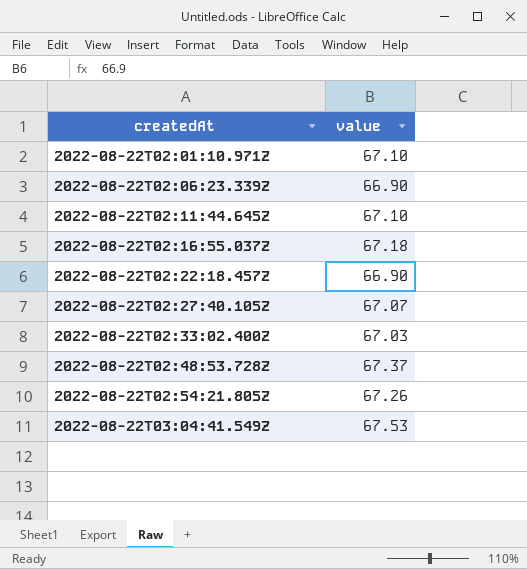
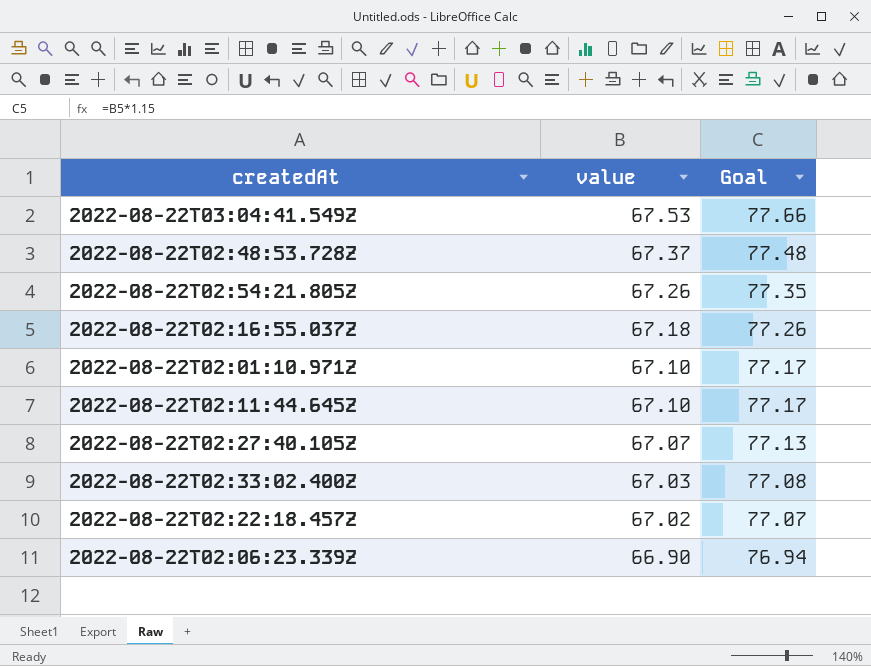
row order: createdAt ascending -> value descending
column Goal | formula: none -> [value] * 1.15
2022-08-22T02:22:18.457Z | value: 66.90 -> 67.02

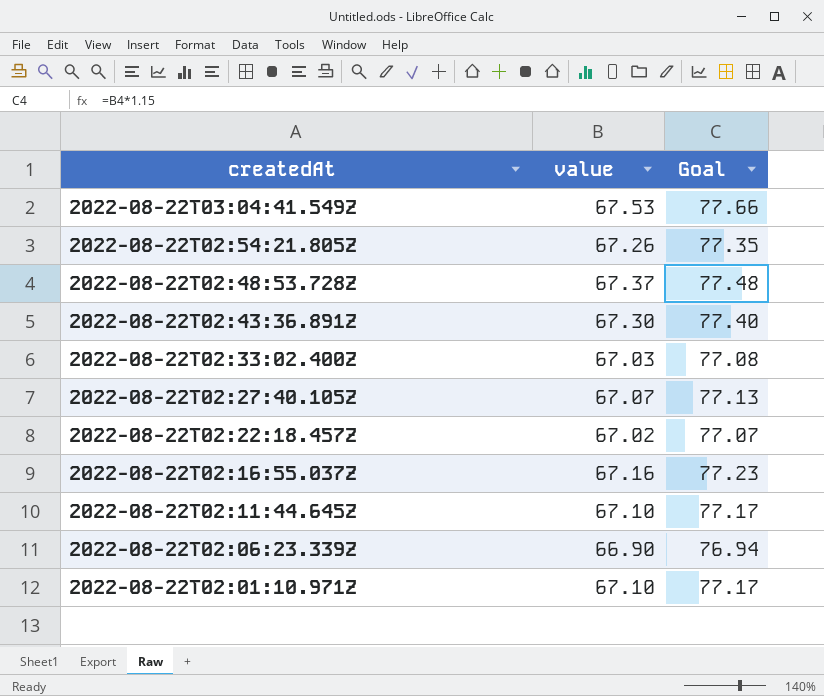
row order: value descending -> createdAt descending
row 2022-08-22T02:43:36.891Z: none -> 67.30 | 77.40
2022-08-22T02:16:55.037Z | value: 67.18 -> 67.16
2022-08-22T02:16:55.037Z | Goal: 77.26 -> 77.23

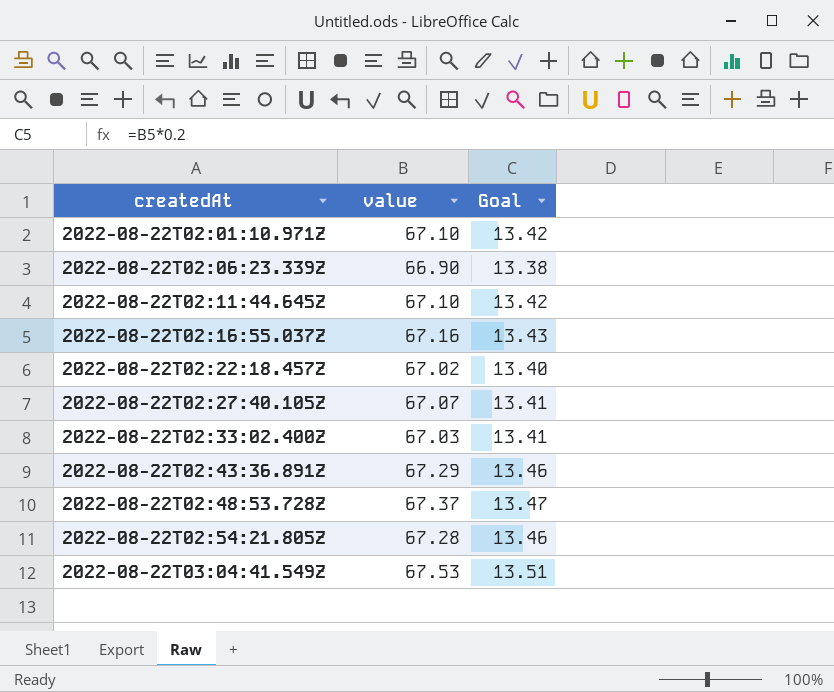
row order: createdAt descending -> createdAt ascending
column Goal | formula: [value] * 1.15 -> [value] * 0.2
2022-08-22T02:43:36.891Z | value: 67.30 -> 67.29
2022-08-22T02:54:21.805Z | value: 67.26 -> 67.28

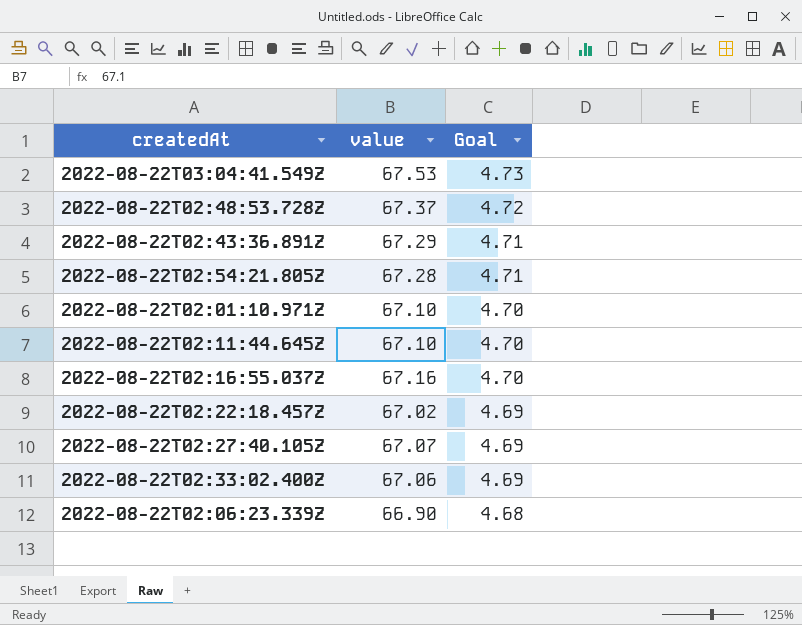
row order: createdAt ascending -> Goal descending
column Goal | formula: [value] * 0.2 -> [value] * 0.07
2022-08-22T02:33:02.400Z | value: 67.03 -> 67.06

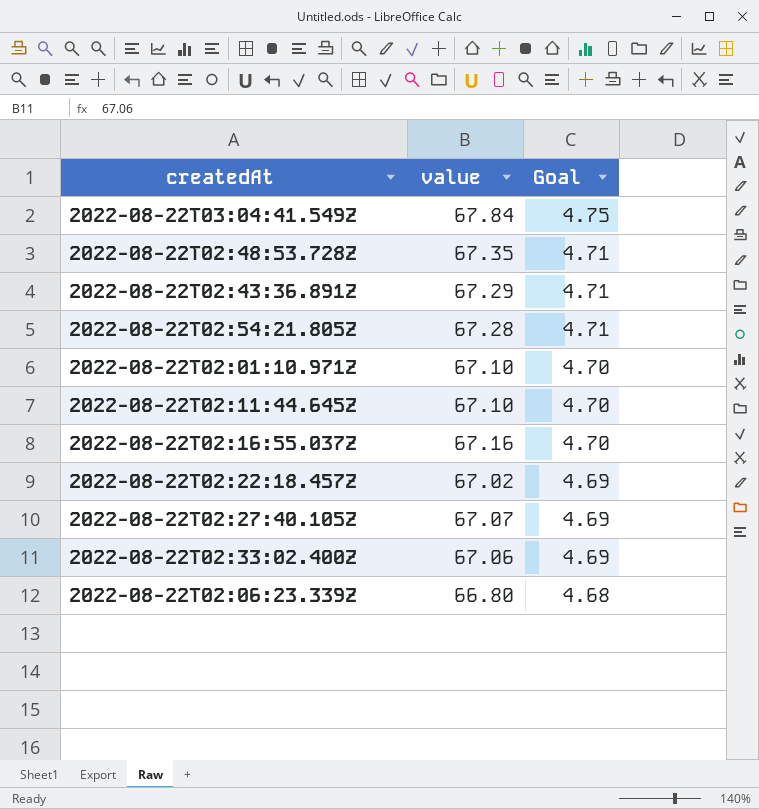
2022-08-22T03:04:41.549Z | value: 67.53 -> 67.84
2022-08-22T03:04:41.549Z | Goal: 4.73 -> 4.75
2022-08-22T02:48:53.728Z | value: 67.37 -> 67.35
2022-08-22T02:48:53.728Z | Goal: 4.72 -> 4.71
2022-08-22T02:06:23.339Z | value: 66.90 -> 66.80

